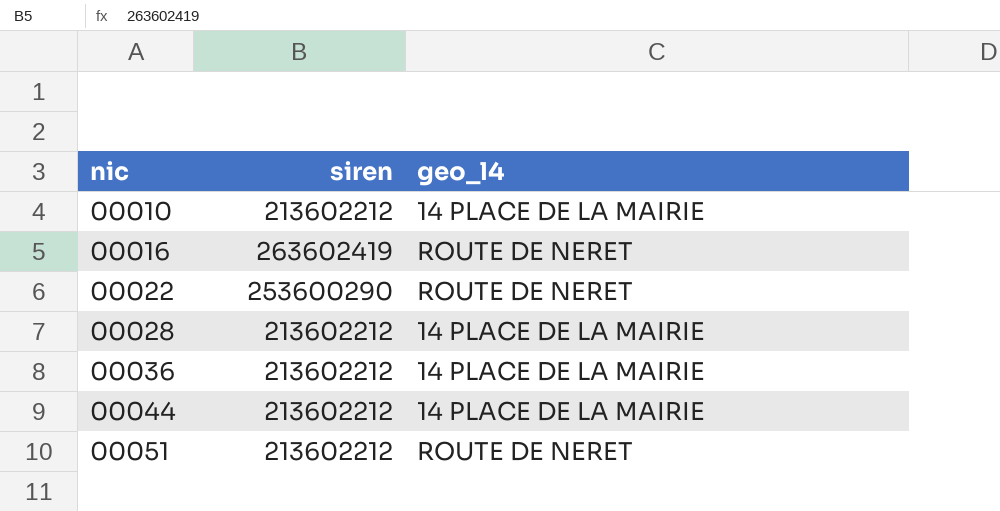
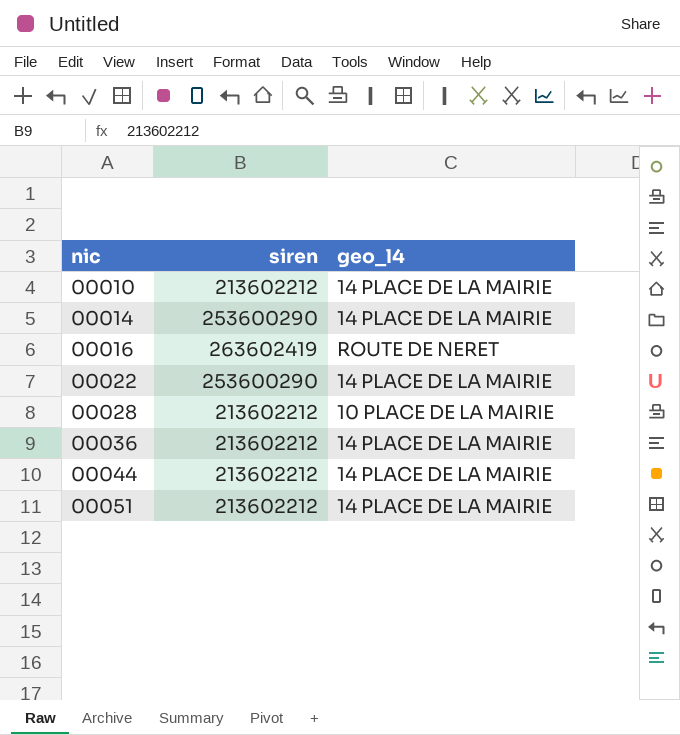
row 00014: none -> 253600290 | 14 PLACE DE LA MAIRIE
00022 | geo_l4: ROUTE DE NERET -> 14 PLACE DE LA MAIRIE
00028 | geo_l4: 14 PLACE DE LA MAIRIE -> 10 PLACE DE LA MAIRIE
00051 | geo_l4: ROUTE DE NERET -> 14 PLACE DE LA MAIRIE

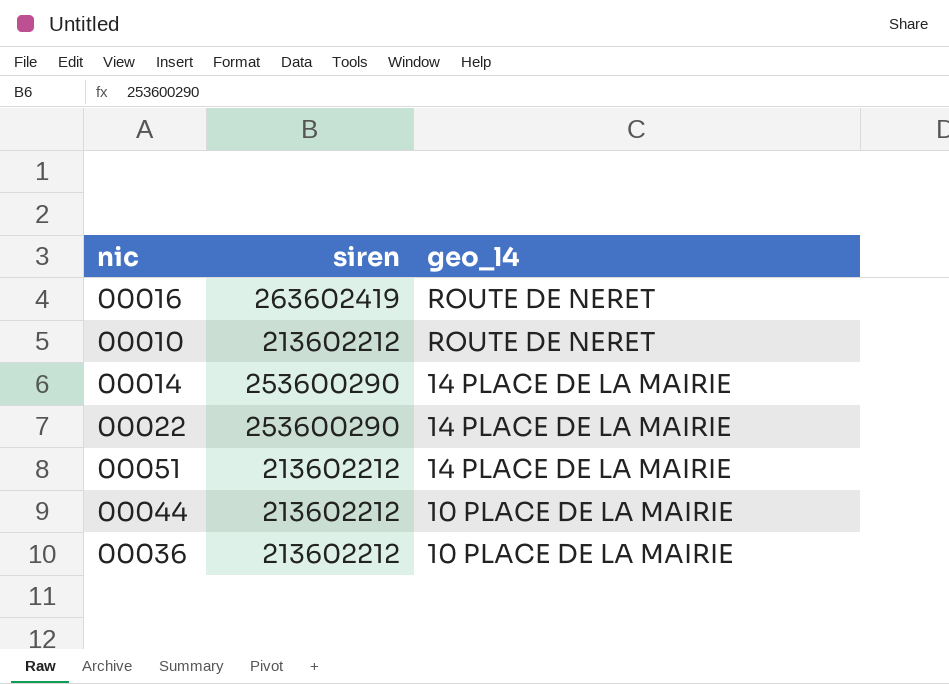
row order: nic ascending -> geo_l4 descending
row 00028: 213602212 | 10 PLACE DE LA MAIRIE -> none
00010 | geo_l4: 14 PLACE DE LA MAIRIE -> ROUTE DE NERET
00044 | geo_l4: 14 PLACE DE LA MAIRIE -> 10 PLACE DE LA MAIRIE
00036 | geo_l4: 14 PLACE DE LA MAIRIE -> 10 PLACE DE LA MAIRIE

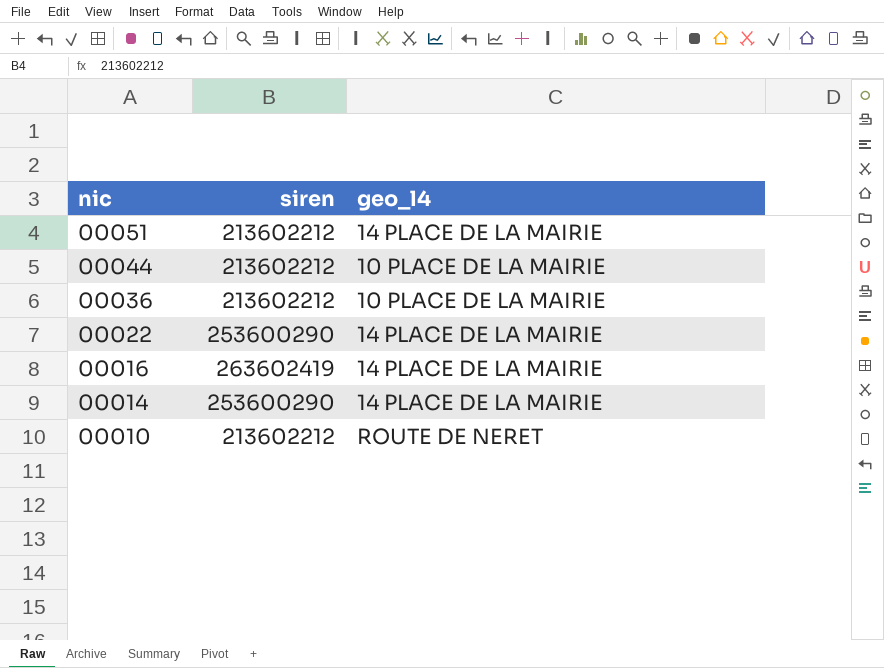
row order: geo_l4 descending -> nic descending
00016 | geo_l4: ROUTE DE NERET -> 14 PLACE DE LA MAIRIE

